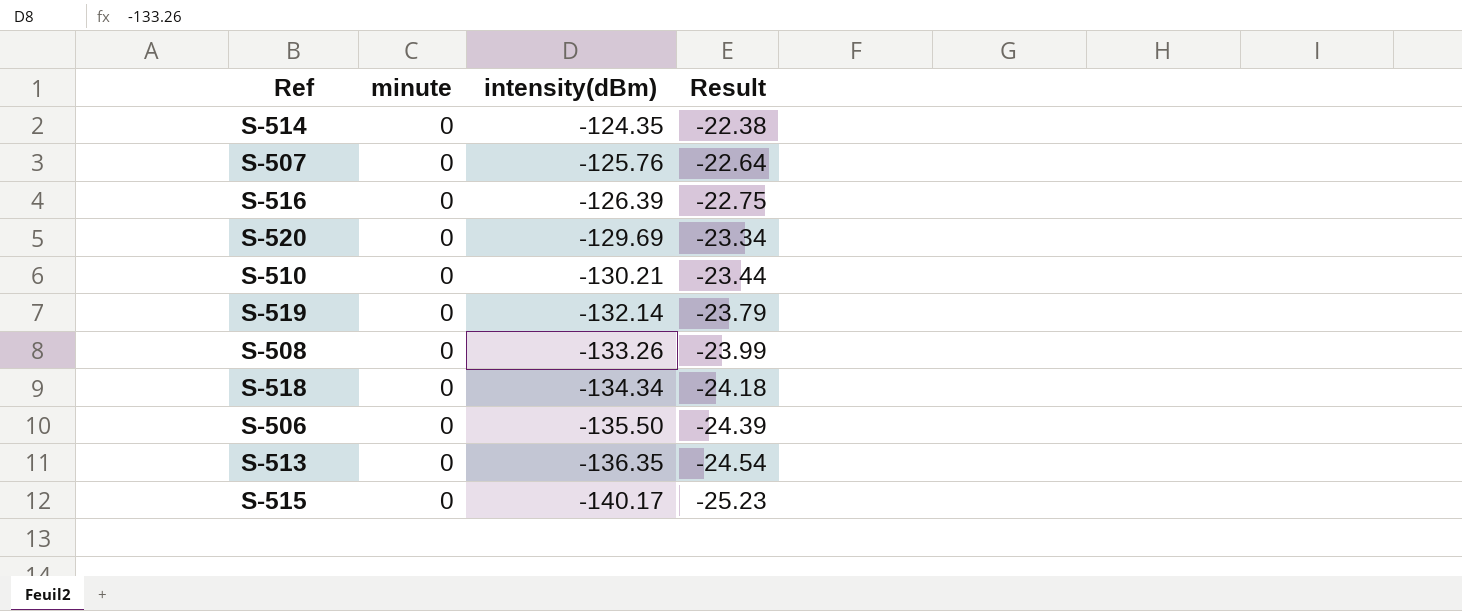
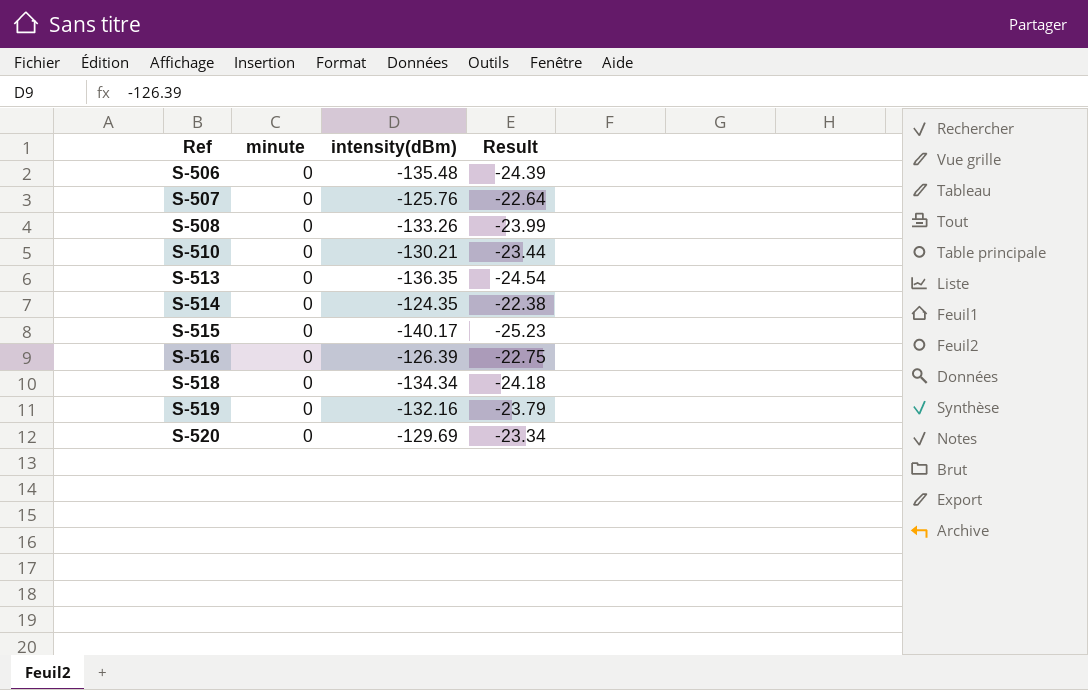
row order: intensity(dBm) descending -> Ref ascending
S-506 | intensity(dBm): -135.50 -> -135.48
S-519 | intensity(dBm): -132.14 -> -132.16

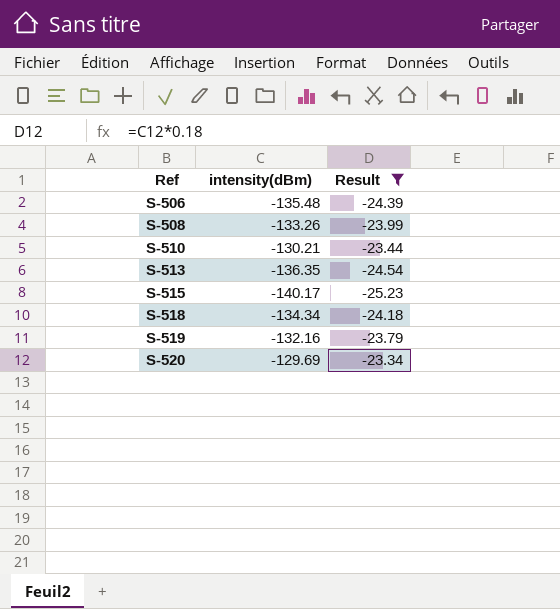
filter: none -> Result <= -23.34
column minute | position: 2 -> none

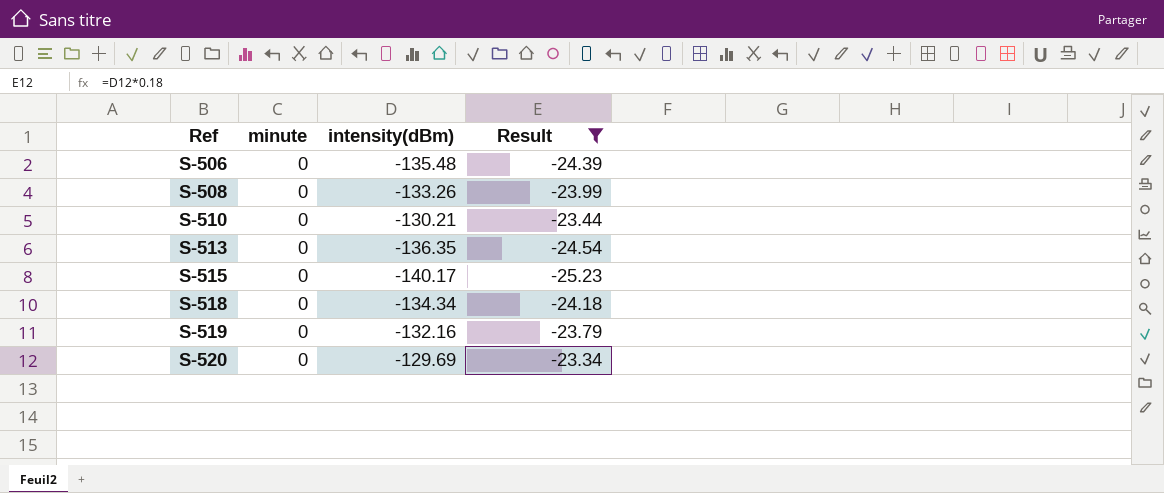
column minute | position: none -> 2

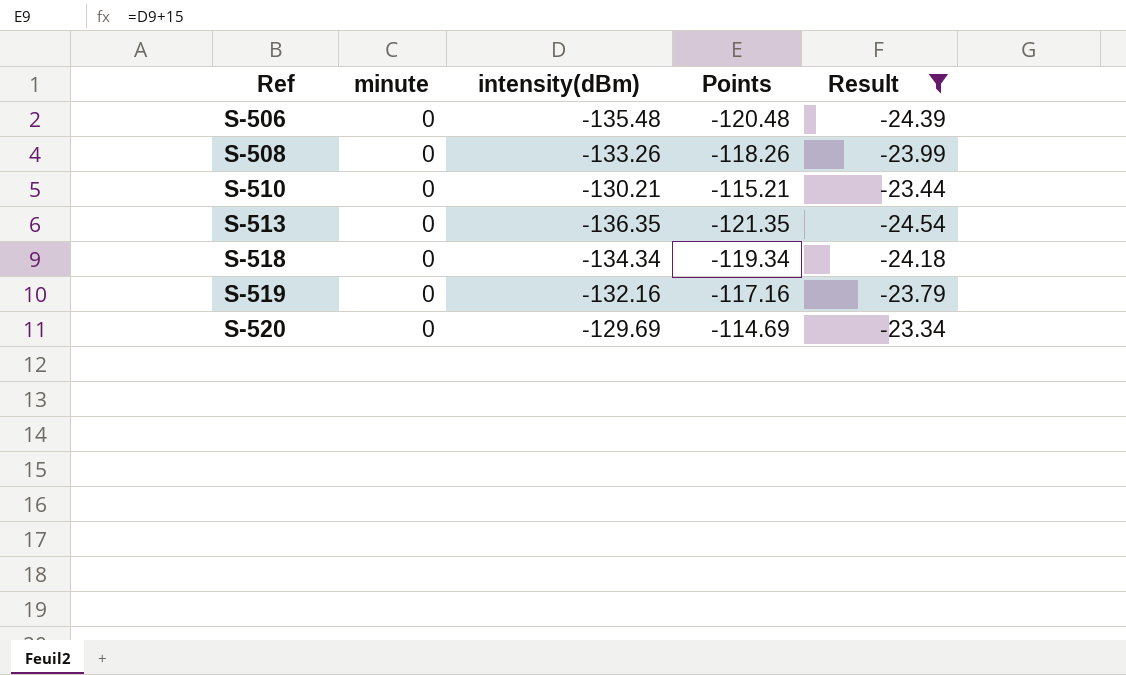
column Points | formula: none -> [intensity(dBm)] + 15
row S-515: 0 | -140.17 | -25.23 -> none

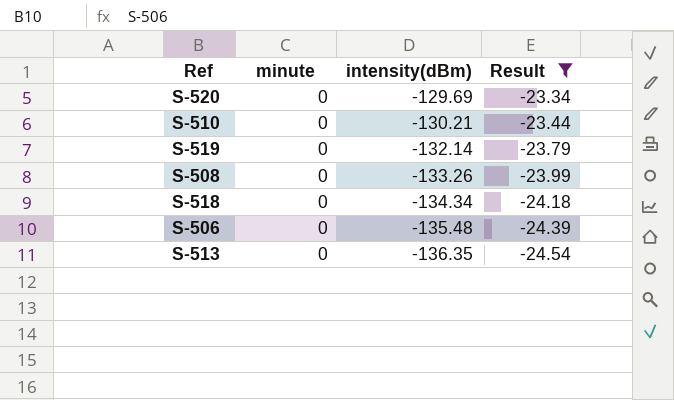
row order: Ref ascending -> intensity(dBm) descending
column Points | formula: [intensity(dBm)] + 15 -> none
S-519 | intensity(dBm): -132.16 -> -132.14

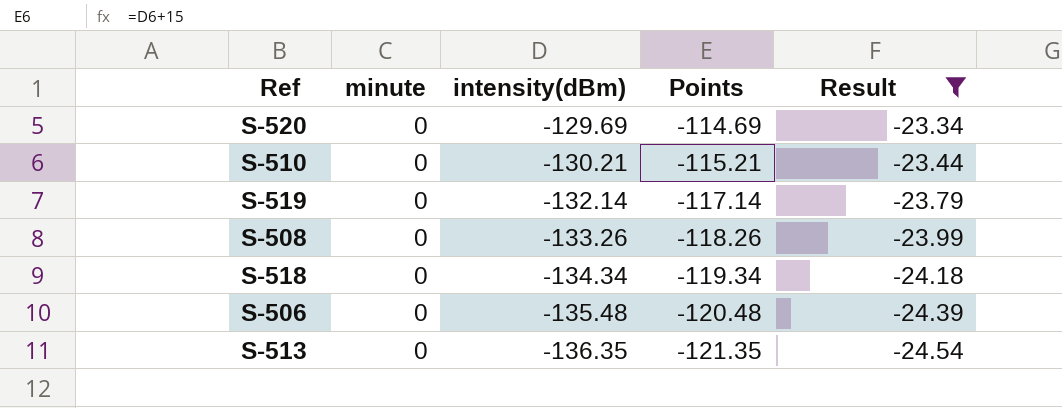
column Points | formula: none -> [intensity(dBm)] + 15

